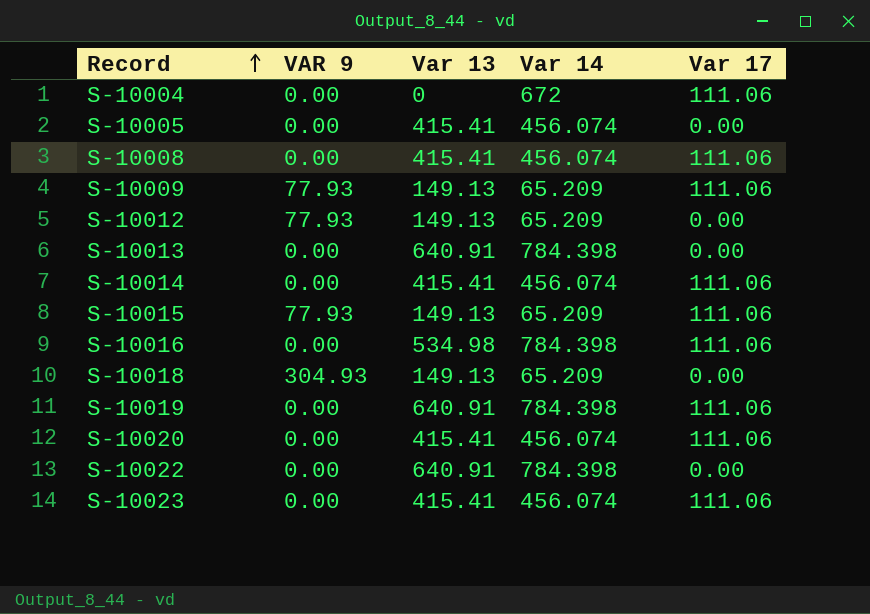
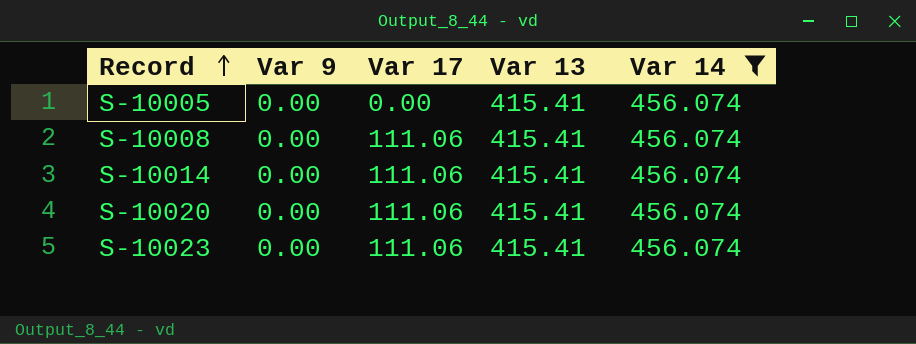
filter: none -> Var 14 = 456.074
column name: VAR 9 -> Var 9
column Var 17 | position: 5 -> 3

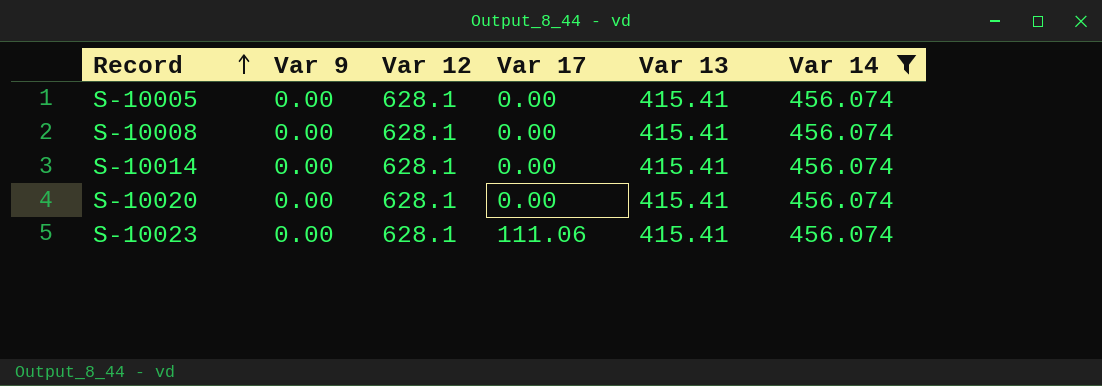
column Var 12 | position: none -> 3
S-10008 | Var 17: 111.06 -> 0.00
S-10014 | Var 17: 111.06 -> 0.00
S-10020 | Var 17: 111.06 -> 0.00

